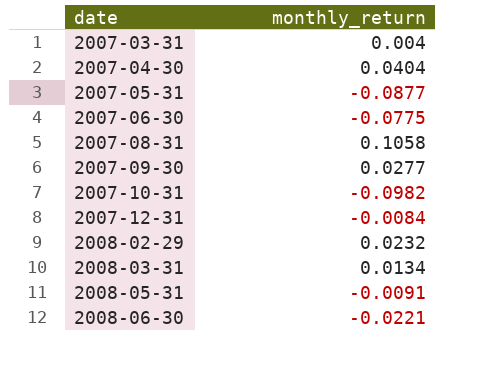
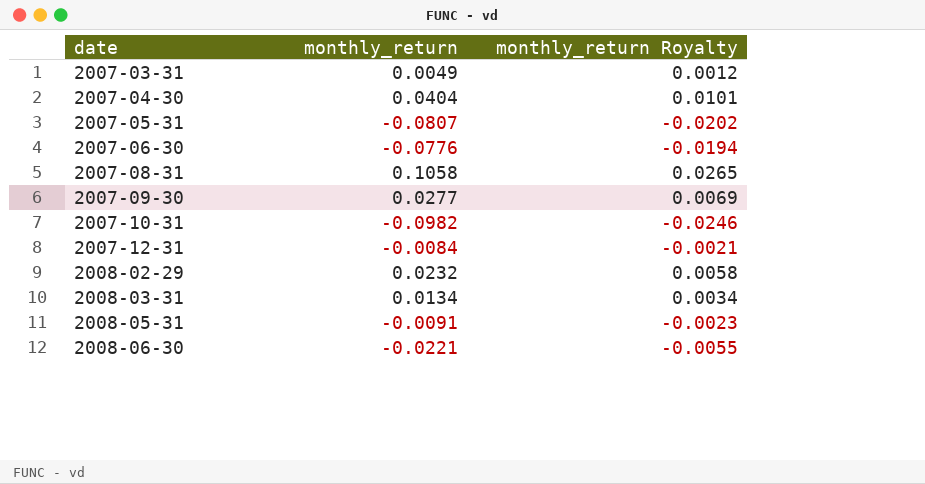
column monthly_return Royalty | formula: none -> [monthly_return] * 0.25
2007-03-31 | monthly_return: 0.004 -> 0.0049
2007-05-31 | monthly_return: -0.0877 -> -0.0807
2007-06-30 | monthly_return: -0.0775 -> -0.0776

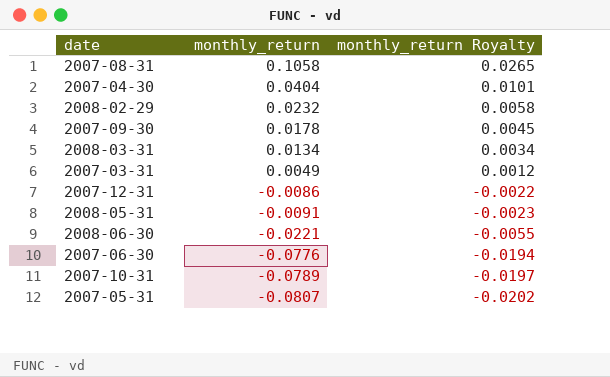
row order: date ascending -> monthly_return descending
2007-09-30 | monthly_return: 0.0277 -> 0.0178
2007-09-30 | monthly_return Royalty: 0.0069 -> 0.0045
2007-12-31 | monthly_return: -0.0084 -> -0.0086
2007-12-31 | monthly_return Royalty: -0.0021 -> -0.0022
2007-10-31 | monthly_return: -0.0982 -> -0.0789
2007-10-31 | monthly_return Royalty: -0.0246 -> -0.0197

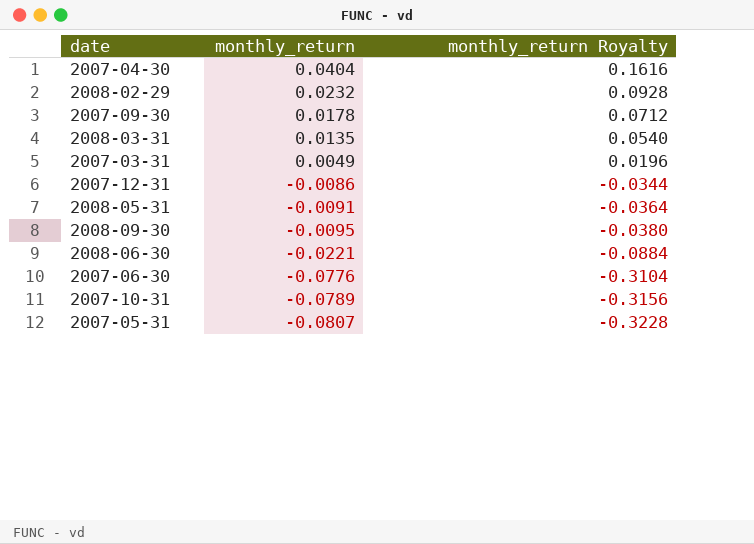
column monthly_return Royalty | formula: [monthly_return] * 0.25 -> [monthly_return] * 4
row 2007-08-31: 0.1058 | 0.0265 -> none
2008-03-31 | monthly_return: 0.0134 -> 0.0135
row 2008-09-30: none -> -0.0095 | -0.0380

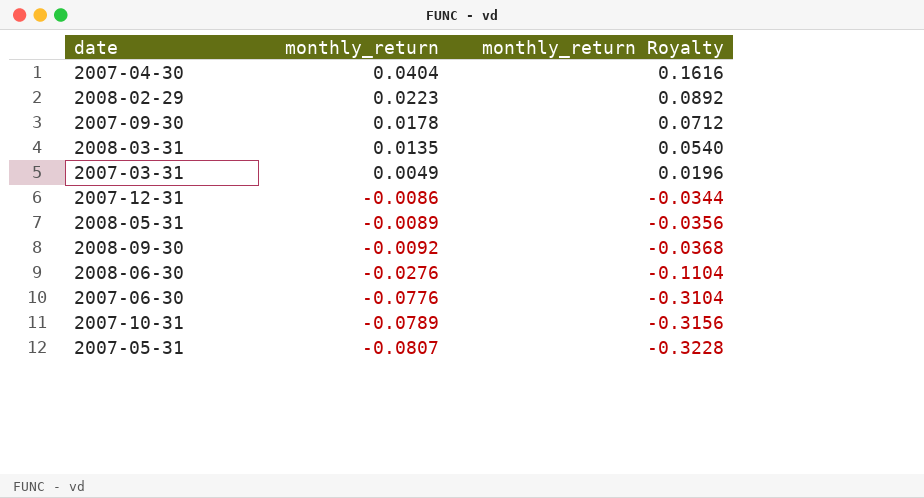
2008-02-29 | monthly_return: 0.0232 -> 0.0223
2008-02-29 | monthly_return Royalty: 0.0928 -> 0.0892
2008-05-31 | monthly_return: -0.0091 -> -0.0089
2008-05-31 | monthly_return Royalty: -0.0364 -> -0.0356
2008-09-30 | monthly_return: -0.0095 -> -0.0092
2008-09-30 | monthly_return Royalty: -0.0380 -> -0.0368
2008-06-30 | monthly_return: -0.0221 -> -0.0276
2008-06-30 | monthly_return Royalty: -0.0884 -> -0.1104

